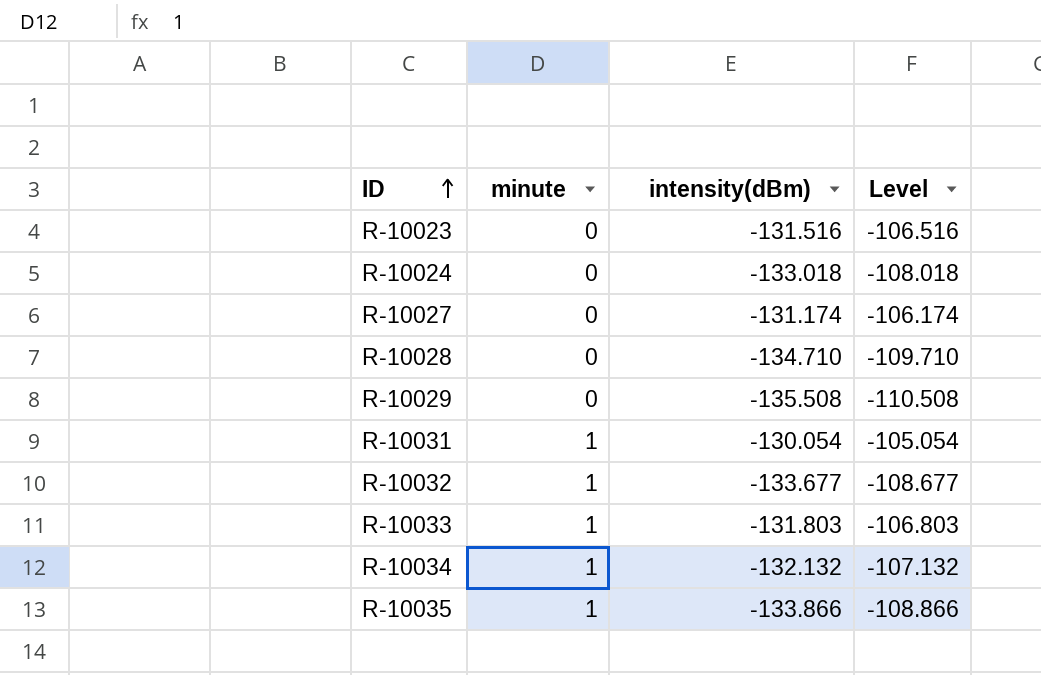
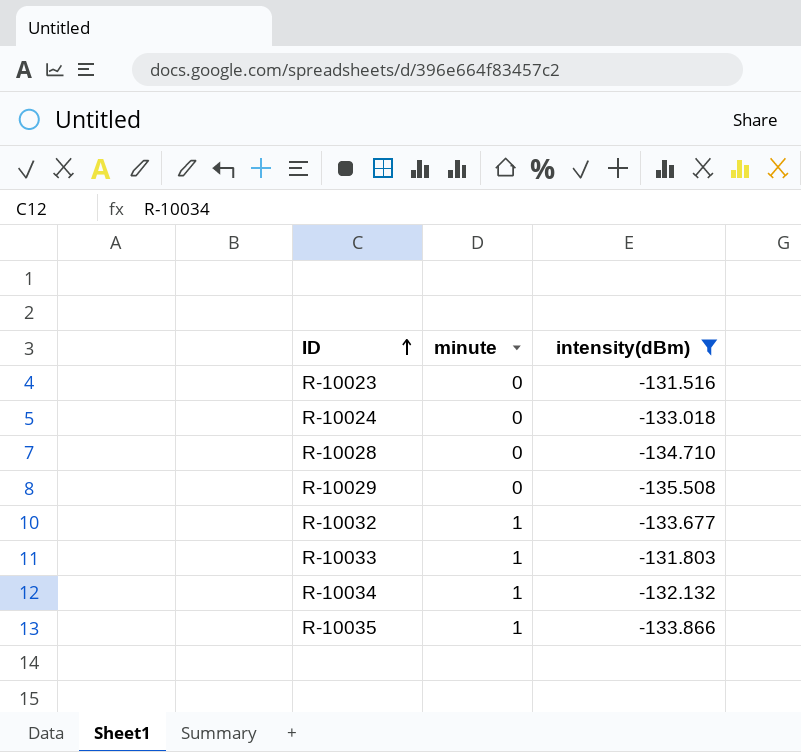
filter: none -> intensity(dBm) <= -131.516
column Level | formula: [intensity(dBm)] + 25 -> none

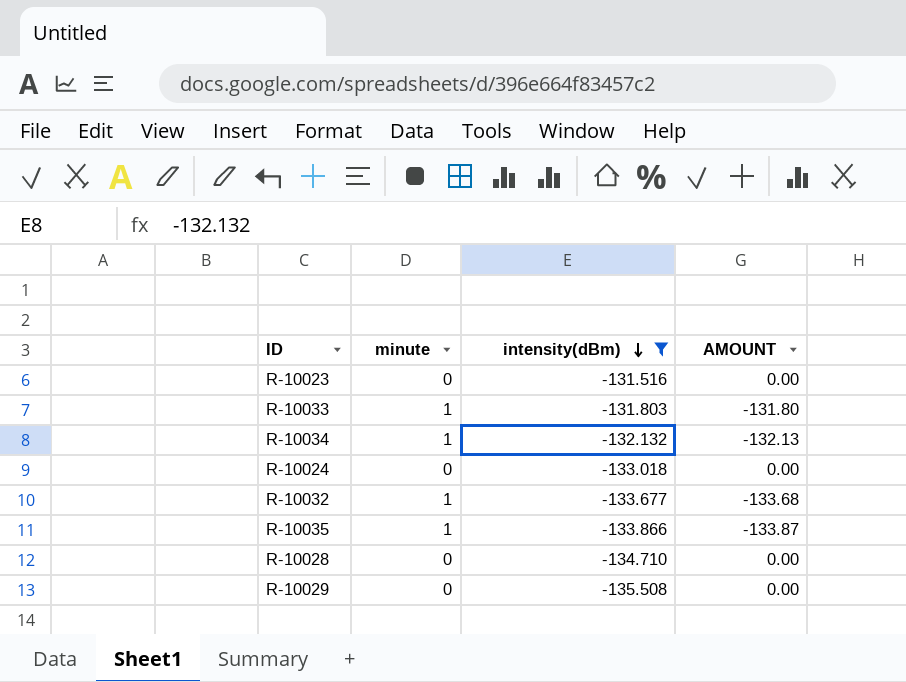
row order: ID ascending -> intensity(dBm) descending
column AMOUNT | formula: none -> [minute] * [intensity(dBm)]

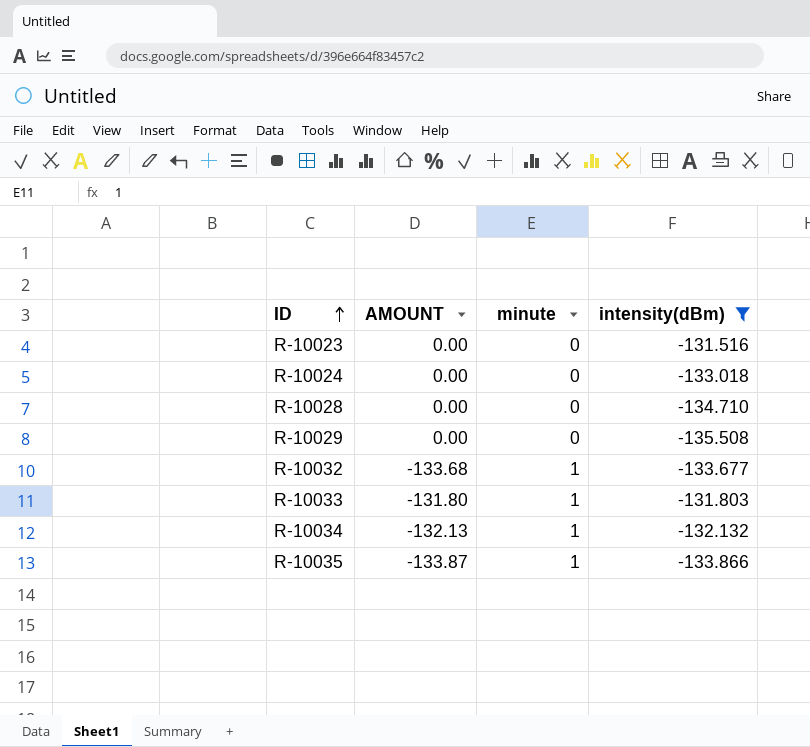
row order: intensity(dBm) descending -> ID ascending
column AMOUNT | position: 4 -> 2

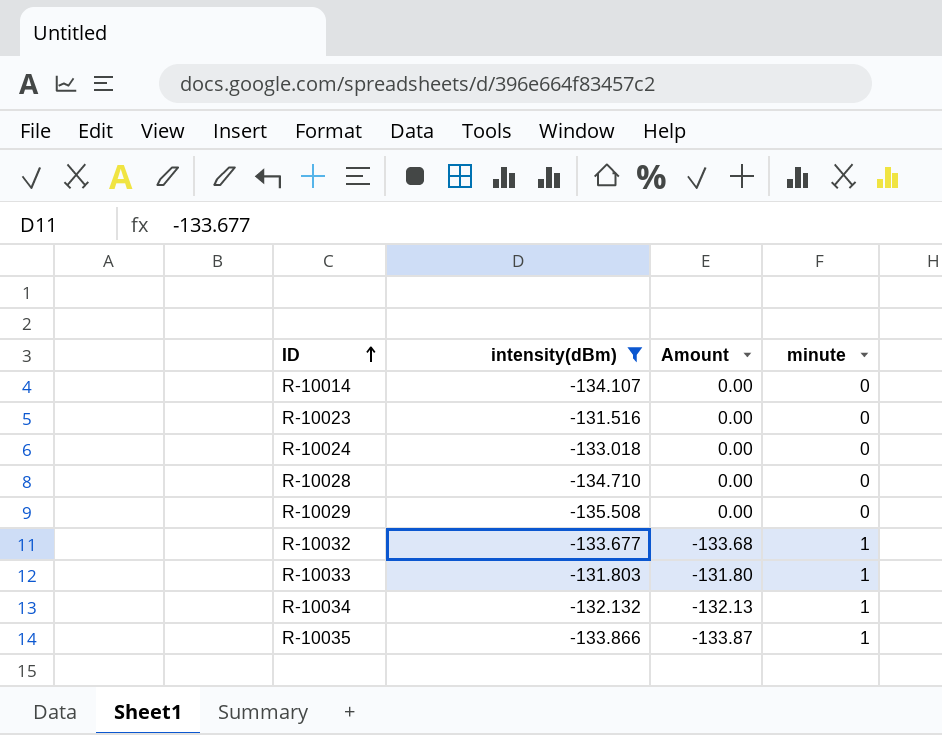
column intensity(dBm) | position: 4 -> 2
column name: AMOUNT -> Amount
row R-10014: none -> -134.107 | 0.00 | 0

